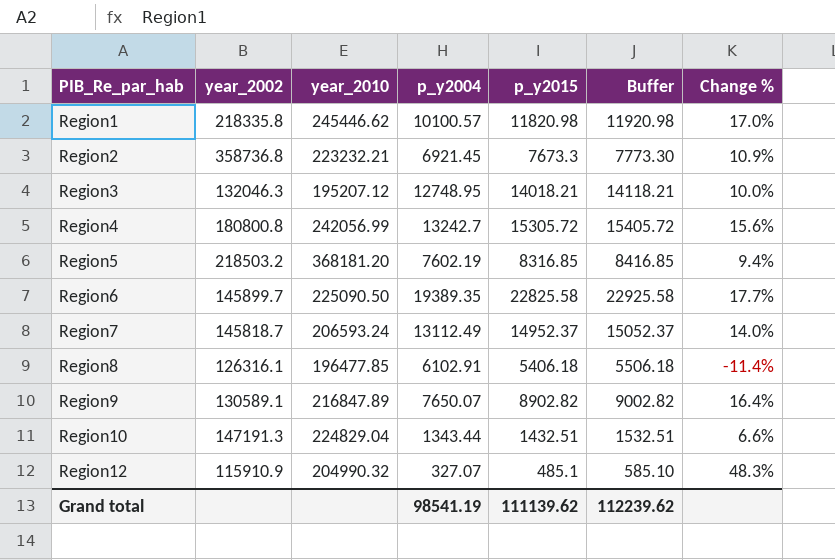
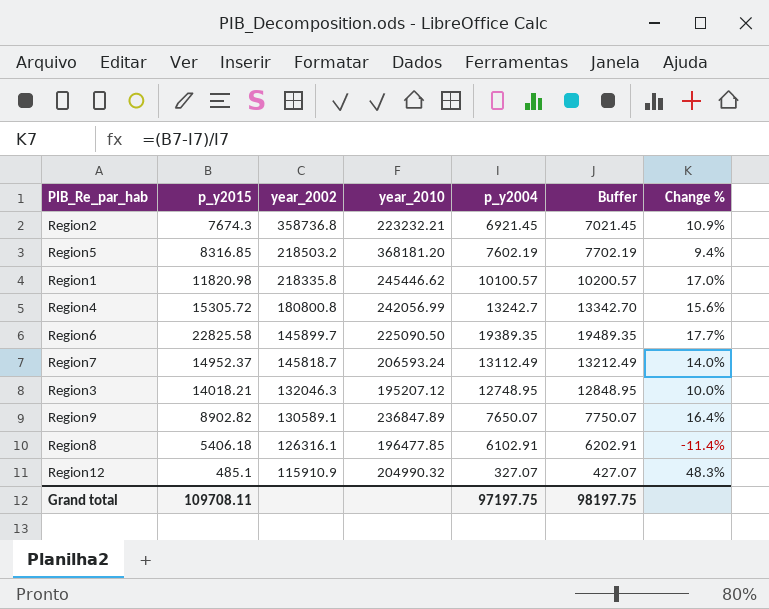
row order: PIB_Re_par_hab ascending -> year_2002 descending
column p_y2015 | position: 5 -> 2
column Buffer | formula: [p_y2015] + 100 -> [p_y2004] + 100
row Region10: 147191.3 | 224829.04 | 1343.44 | 1432.51 | 1532.51 | 6.6% -> none
Region2 | p_y2015: 7673.3 -> 7674.3
Region9 | year_2010: 216847.89 -> 236847.89
Grand total | p_y2015: 111139.62 -> 109708.11
Grand total | p_y2004: 98541.19 -> 97197.75
Grand total | Buffer: 112239.62 -> 98197.75

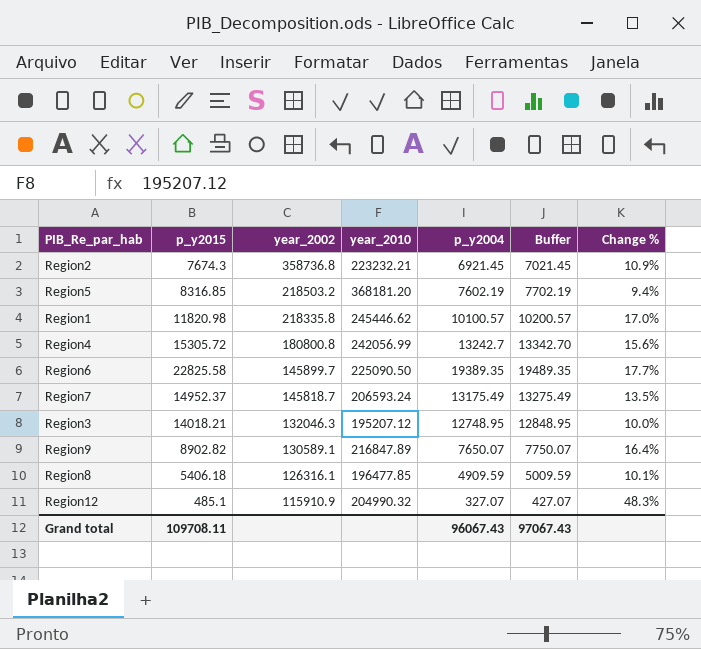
Region7 | p_y2004: 13112.49 -> 13175.49
Region7 | Buffer: 13212.49 -> 13275.49
Region7 | Change %: 14.0% -> 13.5%
Region9 | year_2010: 236847.89 -> 216847.89
Region8 | p_y2004: 6102.91 -> 4909.59
Region8 | Buffer: 6202.91 -> 5009.59
Region8 | Change %: -11.4% -> 10.1%
Grand total | p_y2004: 97197.75 -> 96067.43
Grand total | Buffer: 98197.75 -> 97067.43

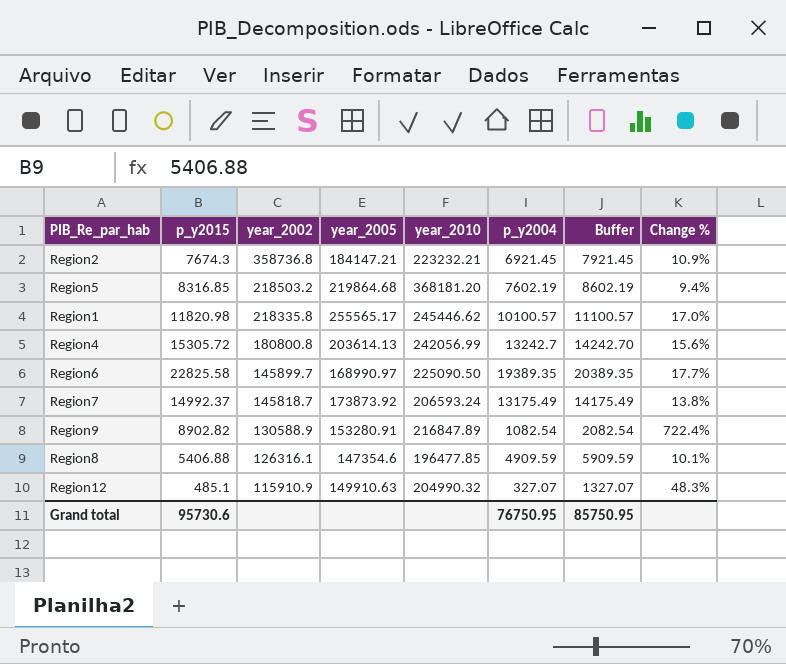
column year_2005 | position: none -> 4
column Buffer | formula: [p_y2004] + 100 -> [p_y2004] + 1000
row Region3: 14018.21 | 132046.3 | 195207.12 | 12748.95 | 12848.95 | 10.0% -> none
Region7 | p_y2015: 14952.37 -> 14992.37
Region7 | Change %: 13.5% -> 13.8%
Region9 | year_2002: 130589.1 -> 130588.9
Region9 | p_y2004: 7650.07 -> 1082.54
Region9 | Change %: 16.4% -> 722.4%
Region8 | p_y2015: 5406.18 -> 5406.88
Grand total | p_y2015: 109708.11 -> 95730.6
Grand total | p_y2004: 96067.43 -> 76750.95
Grand total | Buffer: 97067.43 -> 85750.95

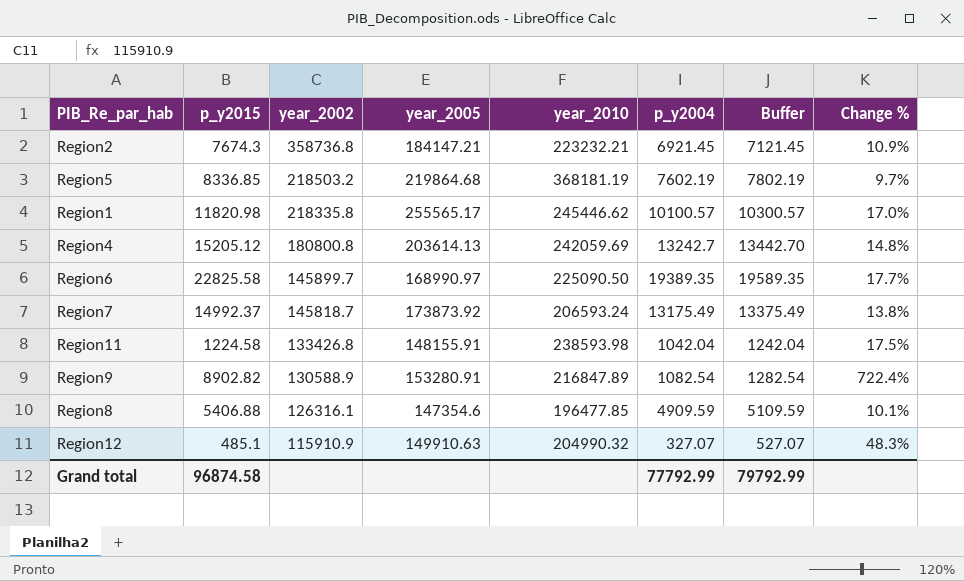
column Buffer | formula: [p_y2004] + 1000 -> [p_y2004] + 200
Region5 | p_y2015: 8316.85 -> 8336.85
Region5 | year_2010: 368181.20 -> 368181.19
Region5 | Change %: 9.4% -> 9.7%
Region4 | p_y2015: 15305.72 -> 15205.12
Region4 | year_2010: 242056.99 -> 242059.69
Region4 | Change %: 15.6% -> 14.8%
row Region11: none -> 1224.58 | 133426.8 | 148155.91 | 238593.98 | 1042.04 | 1242.04 | 17.5%
Grand total | p_y2015: 95730.6 -> 96874.58
Grand total | p_y2004: 76750.95 -> 77792.99
Grand total | Buffer: 85750.95 -> 79792.99

